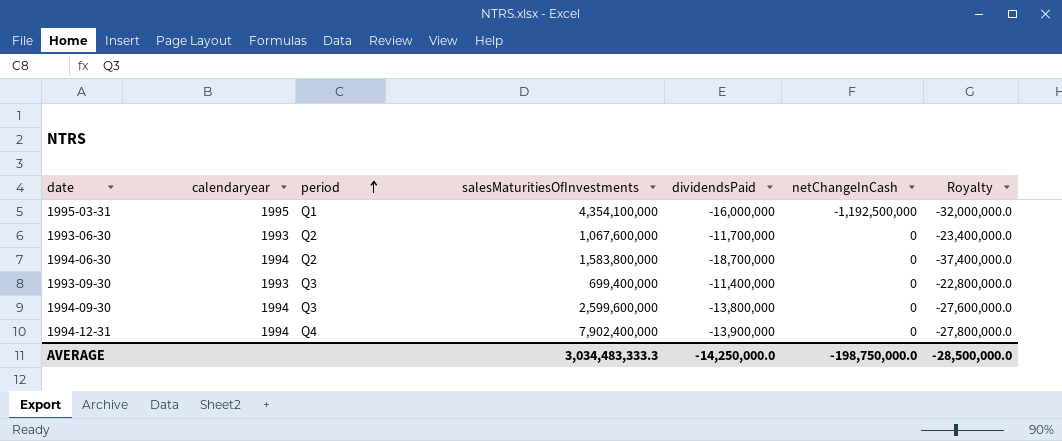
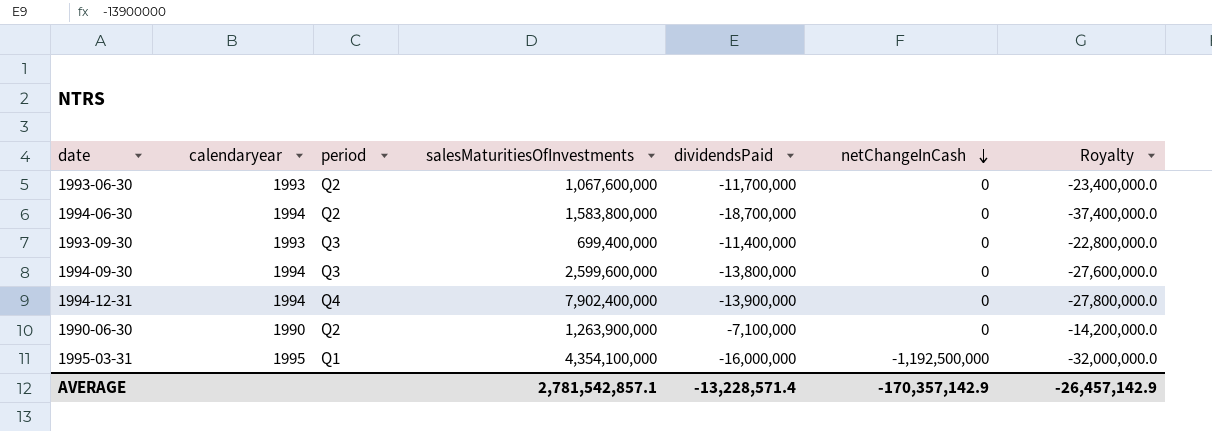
row order: period ascending -> netChangeInCash descending
row 1990-06-30: none -> 1990 | Q2 | 1,263,900,000 | -7,100,000 | 0 | -14,200,000.0
AVERAGE | salesMaturitiesOfInvestments: 3,034,483,333.3 -> 2,781,542,857.1
AVERAGE | dividendsPaid: -14,250,000.0 -> -13,228,571.4
AVERAGE | netChangeInCash: -198,750,000.0 -> -170,357,142.9
AVERAGE | Royalty: -28,500,000.0 -> -26,457,142.9

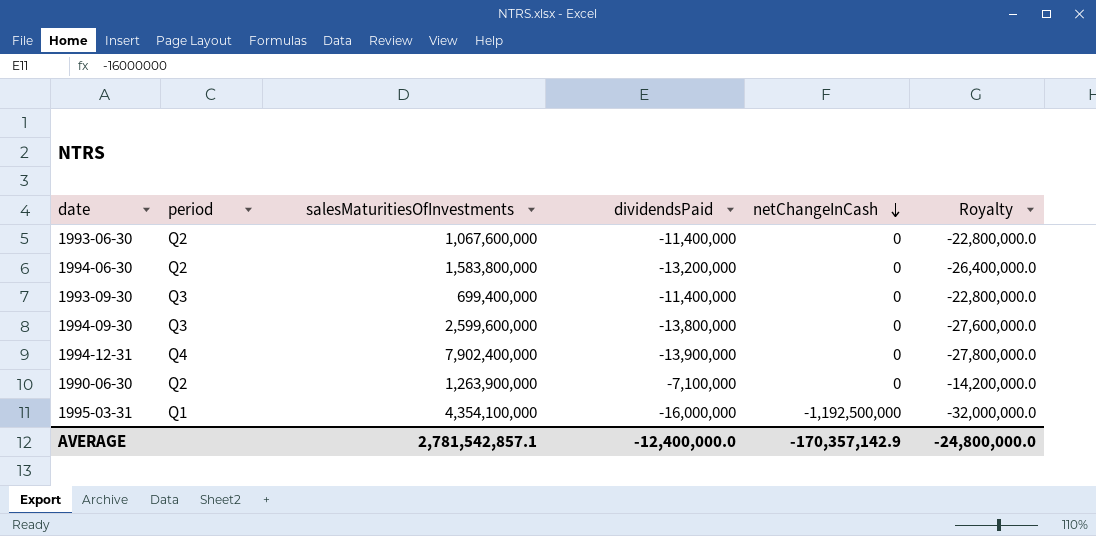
column calendaryear | position: 2 -> none
1993-06-30 | dividendsPaid: -11,700,000 -> -11,400,000
1993-06-30 | Royalty: -23,400,000.0 -> -22,800,000.0
1994-06-30 | dividendsPaid: -18,700,000 -> -13,200,000
1994-06-30 | Royalty: -37,400,000.0 -> -26,400,000.0
AVERAGE | dividendsPaid: -13,228,571.4 -> -12,400,000.0
AVERAGE | Royalty: -26,457,142.9 -> -24,800,000.0

